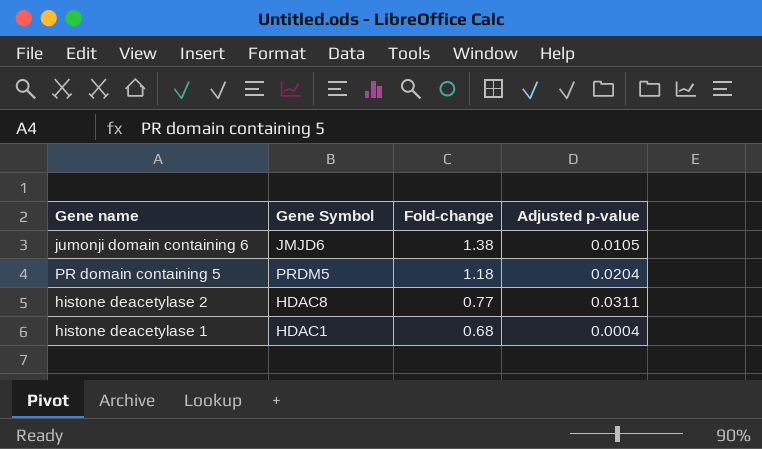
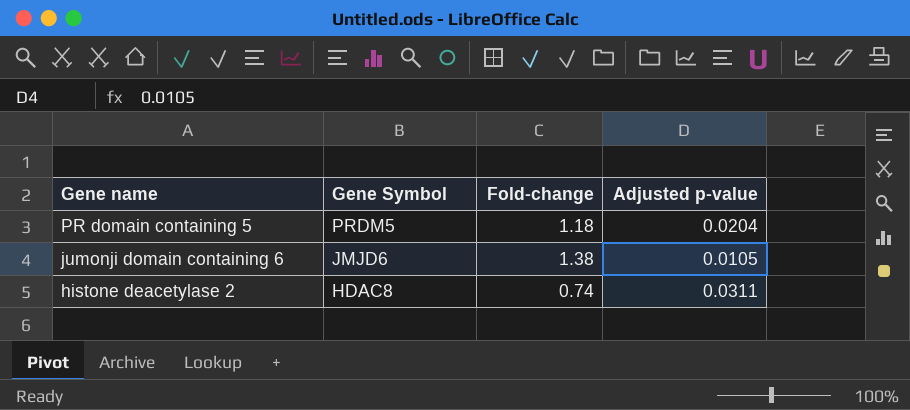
row order: Fold-change descending -> Gene name descending
row histone deacetylase 1: HDAC1 | 0.68 | 0.0004 -> none
histone deacetylase 2 | Fold-change: 0.77 -> 0.74

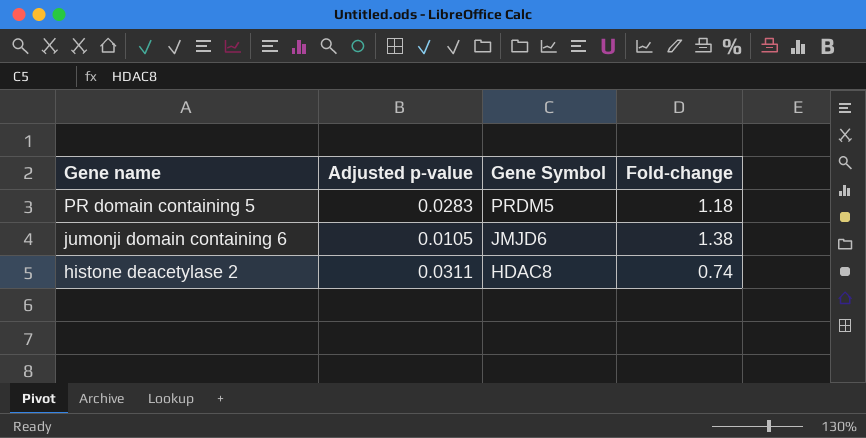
column Adjusted p-value | position: 4 -> 2
PR domain containing 5 | Adjusted p-value: 0.0204 -> 0.0283

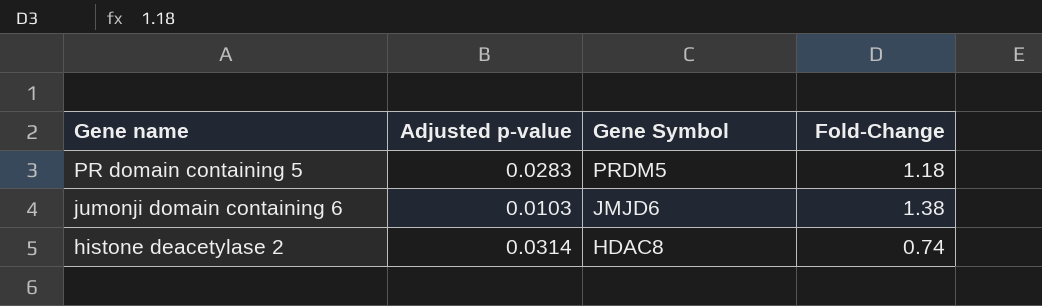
column name: Fold-change -> Fold-Change
jumonji domain containing 6 | Adjusted p-value: 0.0105 -> 0.0103
histone deacetylase 2 | Adjusted p-value: 0.0311 -> 0.0314

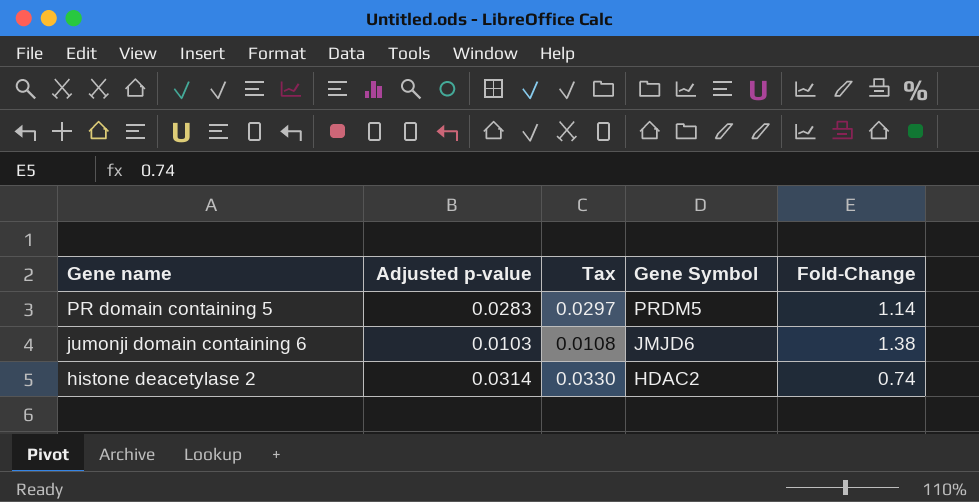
column Tax | formula: none -> [Adjusted p-value] * 1.05
PR domain containing 5 | Fold-Change: 1.18 -> 1.14
histone deacetylase 2 | Gene Symbol: HDAC8 -> HDAC2

